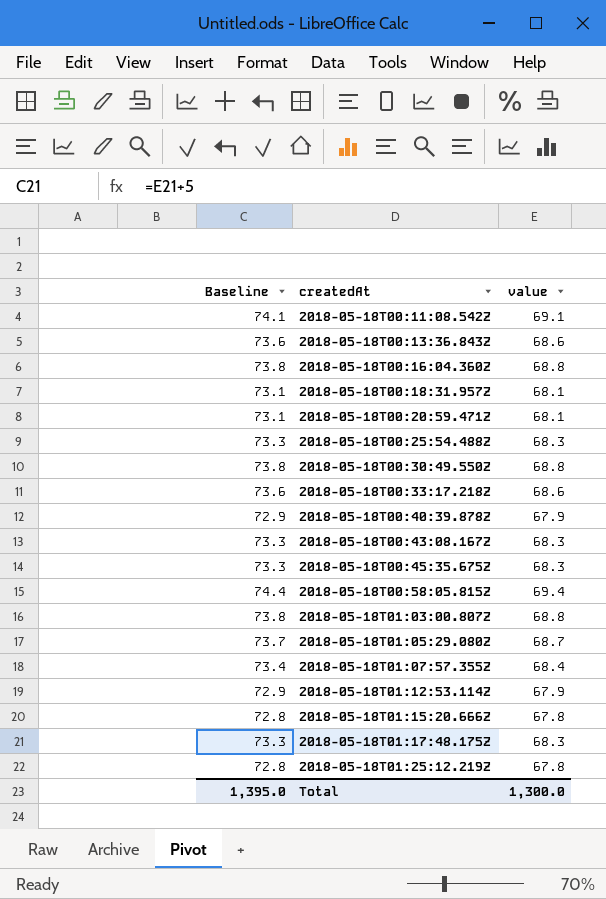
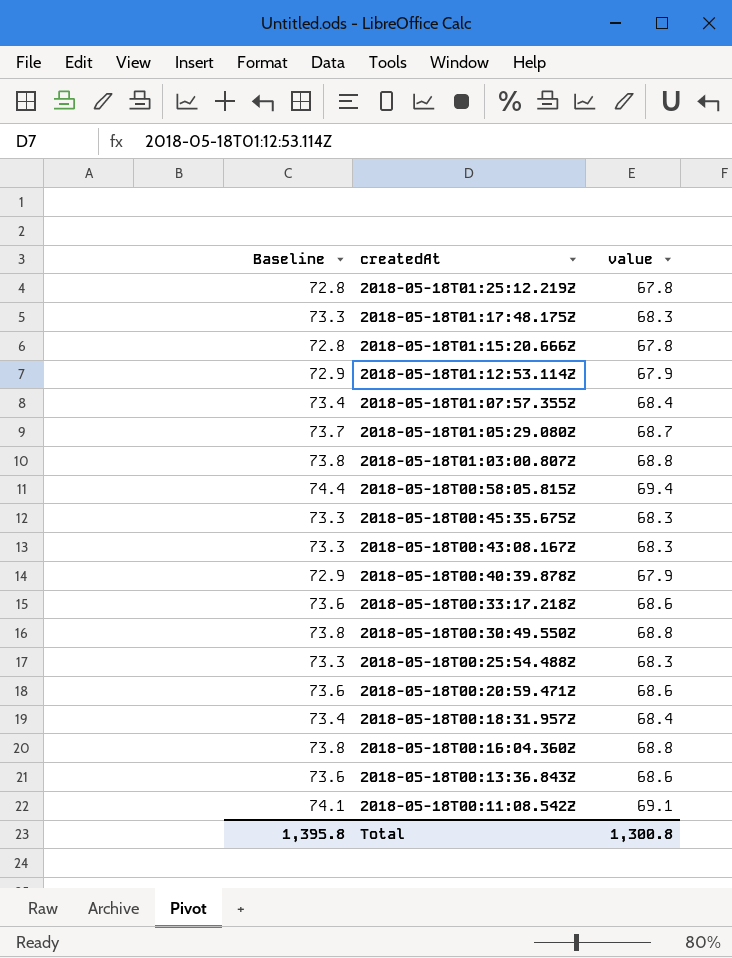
row order: createdAt ascending -> createdAt descending
2018-05-18T00:20:59.471Z | Baseline: 73.1 -> 73.6
2018-05-18T00:20:59.471Z | value: 68.1 -> 68.6
2018-05-18T00:18:31.957Z | Baseline: 73.1 -> 73.4
2018-05-18T00:18:31.957Z | value: 68.1 -> 68.4
Total | Baseline: 1,395.0 -> 1,395.8
Total | value: 1,300.0 -> 1,300.8

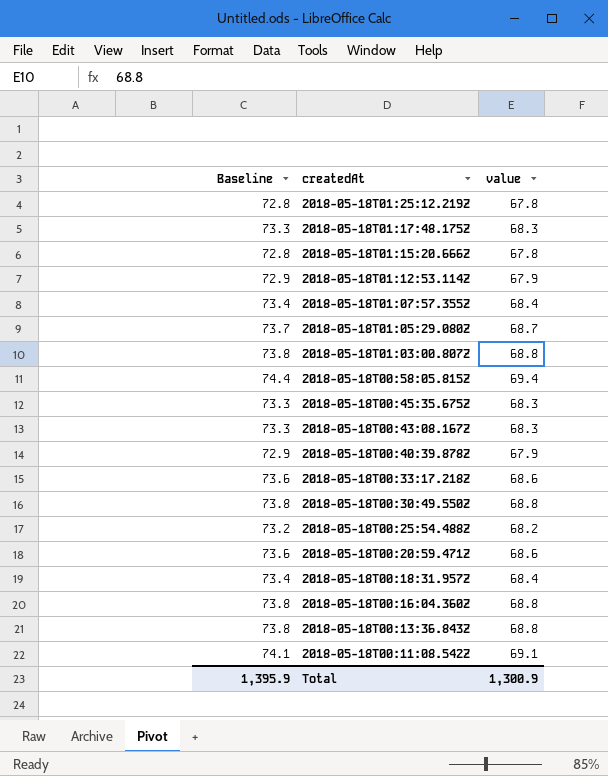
2018-05-18T00:25:54.488Z | Baseline: 73.3 -> 73.2
2018-05-18T00:25:54.488Z | value: 68.3 -> 68.2
2018-05-18T00:13:36.843Z | Baseline: 73.6 -> 73.8
2018-05-18T00:13:36.843Z | value: 68.6 -> 68.8
Total | Baseline: 1,395.8 -> 1,395.9
Total | value: 1,300.8 -> 1,300.9

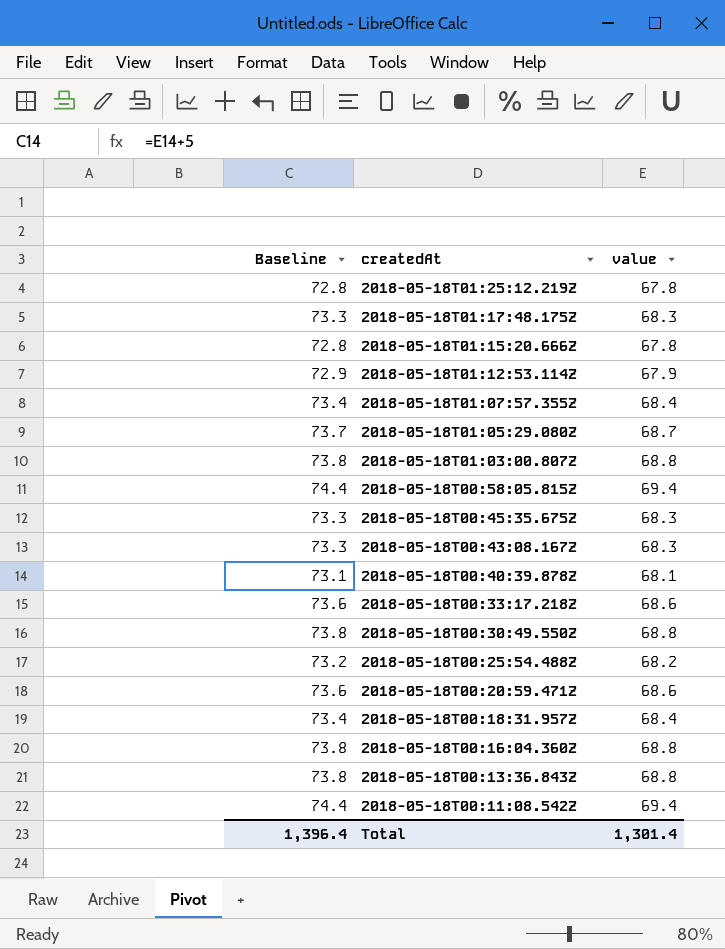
2018-05-18T00:40:39.878Z | Baseline: 72.9 -> 73.1
2018-05-18T00:40:39.878Z | value: 67.9 -> 68.1
2018-05-18T00:11:08.542Z | Baseline: 74.1 -> 74.4
2018-05-18T00:11:08.542Z | value: 69.1 -> 69.4
Total | Baseline: 1,395.9 -> 1,396.4
Total | value: 1,300.9 -> 1,301.4

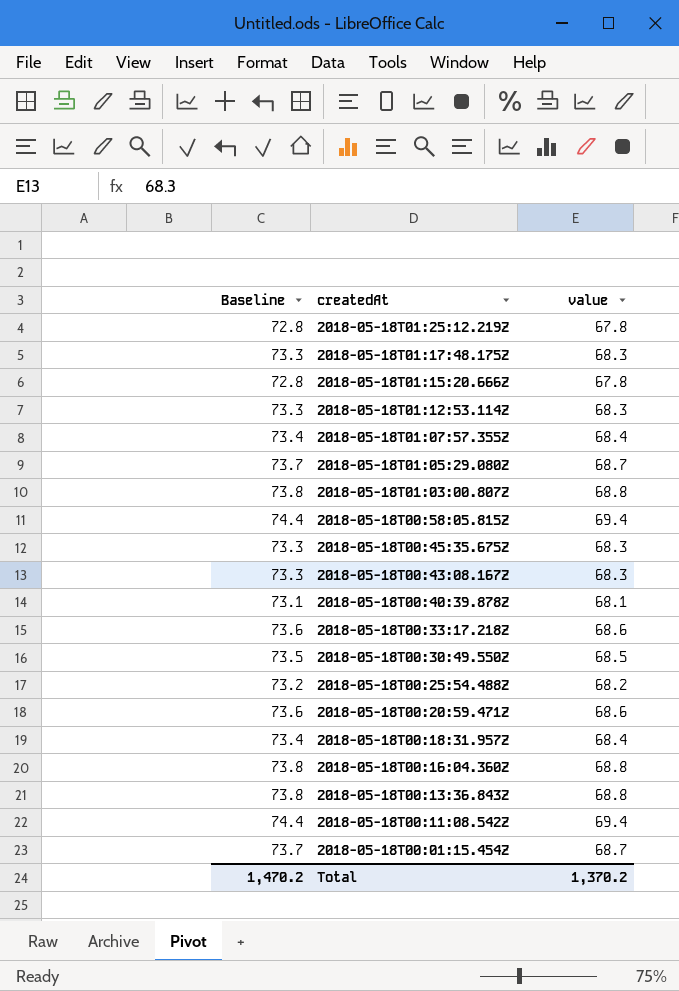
2018-05-18T01:12:53.114Z | Baseline: 72.9 -> 73.3
2018-05-18T01:12:53.114Z | value: 67.9 -> 68.3
2018-05-18T00:30:49.550Z | Baseline: 73.8 -> 73.5
2018-05-18T00:30:49.550Z | value: 68.8 -> 68.5
row 2018-05-18T00:01:15.454Z: none -> 73.7 | 68.7
Total | Baseline: 1,396.4 -> 1,470.2
Total | value: 1,301.4 -> 1,370.2

